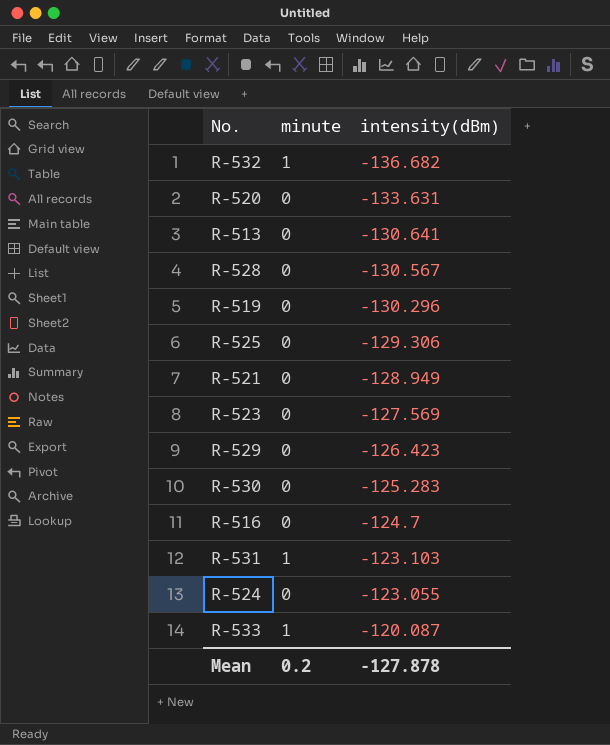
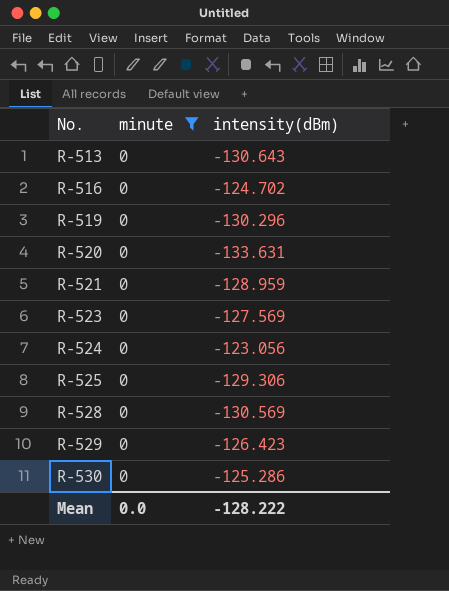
filter: none -> minute = 0
row order: intensity(dBm) ascending -> No. ascending
R-513 | intensity(dBm): -130.641 -> -130.643
R-516 | intensity(dBm): -124.7 -> -124.702
R-521 | intensity(dBm): -128.949 -> -128.959
R-524 | intensity(dBm): -123.055 -> -123.056
R-528 | intensity(dBm): -130.567 -> -130.569
R-530 | intensity(dBm): -125.283 -> -125.286
Mean | minute: 0.2 -> 0.0
Mean | intensity(dBm): -127.878 -> -128.222

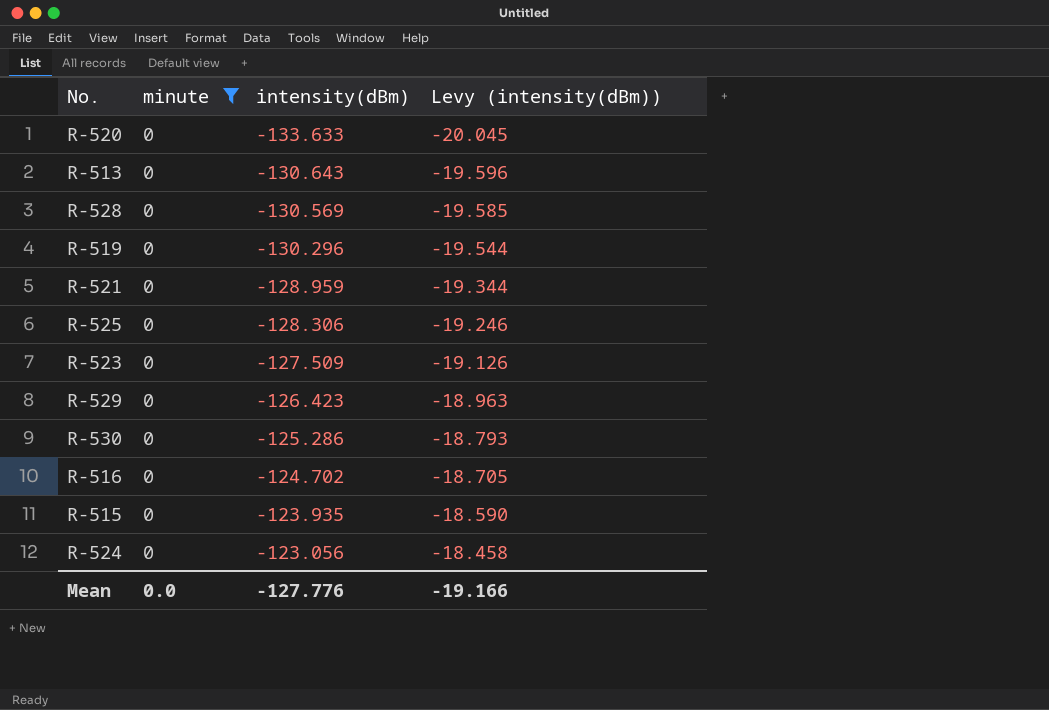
row order: No. ascending -> intensity(dBm) ascending
column Levy (intensity(dBm)) | formula: none -> [intensity(dBm)] * 0.15
R-520 | intensity(dBm): -133.631 -> -133.633
R-525 | intensity(dBm): -129.306 -> -128.306
R-523 | intensity(dBm): -127.569 -> -127.509
row R-515: none -> 0 | -123.935 | -18.590
Mean | intensity(dBm): -128.222 -> -127.776

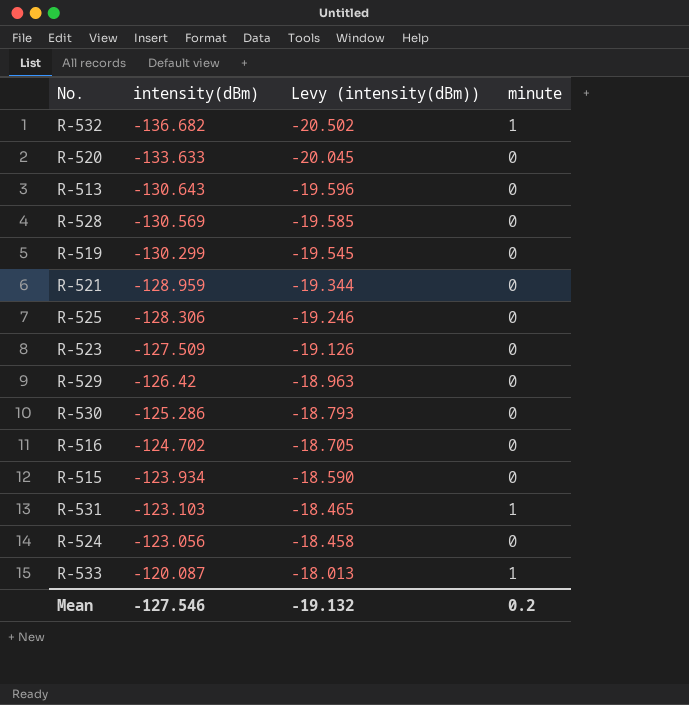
filter: minute = 0 -> none
column minute | position: 2 -> 4
R-519 | intensity(dBm): -130.296 -> -130.299
R-519 | Levy (intensity(dBm)): -19.544 -> -19.545
R-529 | intensity(dBm): -126.423 -> -126.42
R-515 | intensity(dBm): -123.935 -> -123.934
Mean | intensity(dBm): -127.776 -> -127.546
Mean | Levy (intensity(dBm)): -19.166 -> -19.132
Mean | minute: 0.0 -> 0.2

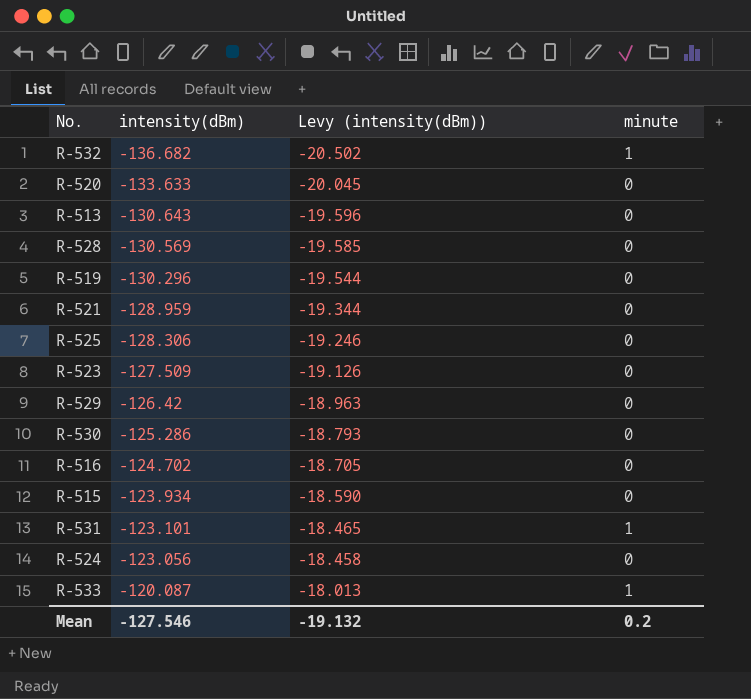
R-519 | intensity(dBm): -130.299 -> -130.296
R-519 | Levy (intensity(dBm)): -19.545 -> -19.544
R-531 | intensity(dBm): -123.103 -> -123.101

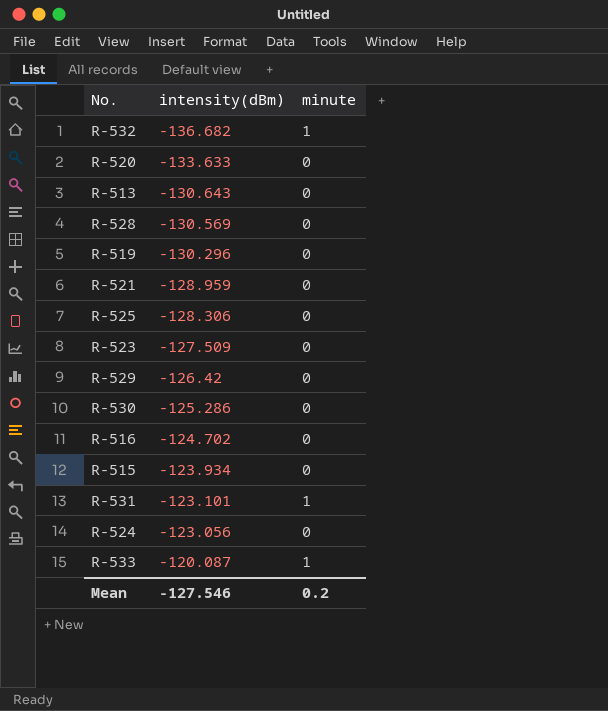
column Levy (intensity(dBm)) | formula: [intensity(dBm)] * 0.15 -> none

